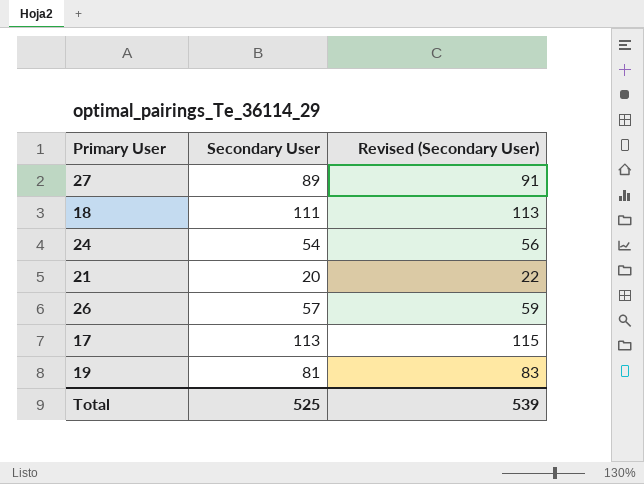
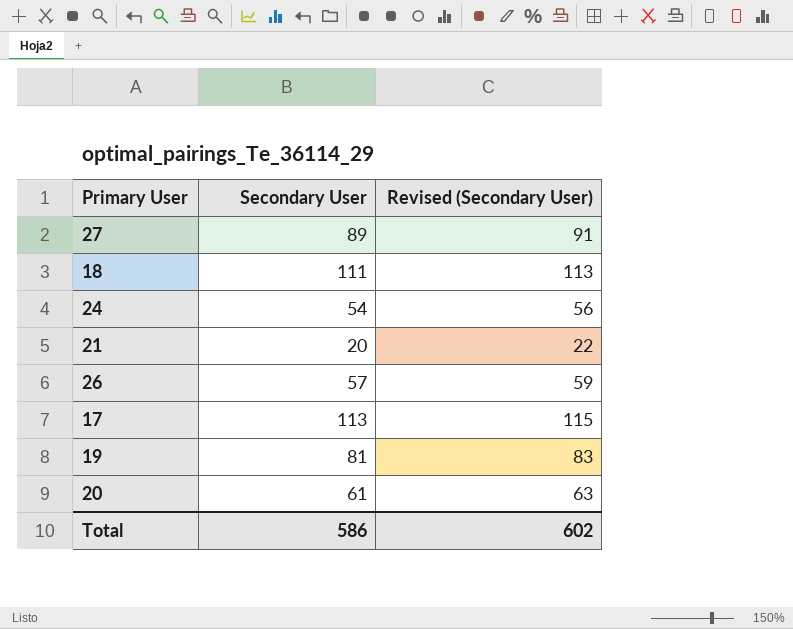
row 20: none -> 61 | 63
Total | Secondary User: 525 -> 586
Total | Revised (Secondary User): 539 -> 602

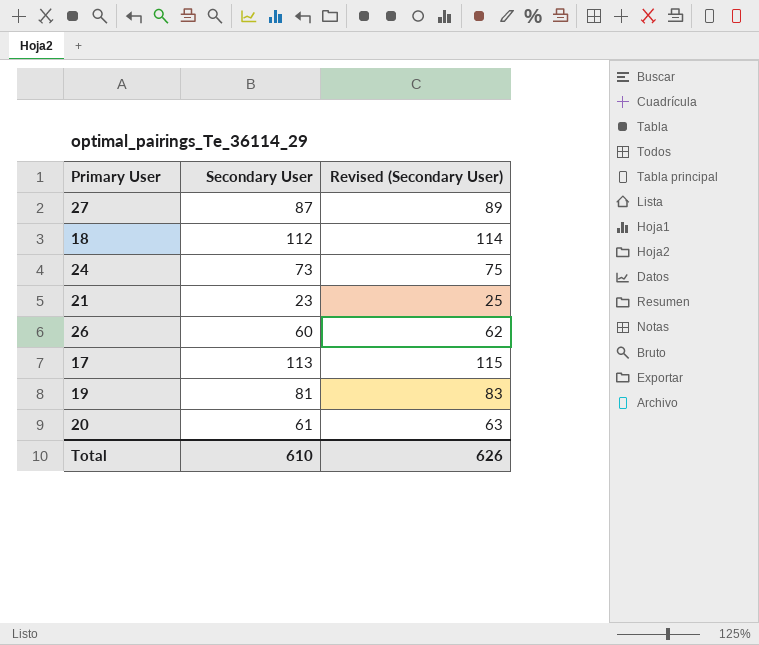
27 | Secondary User: 89 -> 87
27 | Revised (Secondary User): 91 -> 89
18 | Secondary User: 111 -> 112
18 | Revised (Secondary User): 113 -> 114
24 | Secondary User: 54 -> 73
24 | Revised (Secondary User): 56 -> 75
21 | Secondary User: 20 -> 23
21 | Revised (Secondary User): 22 -> 25
26 | Secondary User: 57 -> 60
26 | Revised (Secondary User): 59 -> 62
Total | Secondary User: 586 -> 610
Total | Revised (Secondary User): 602 -> 626

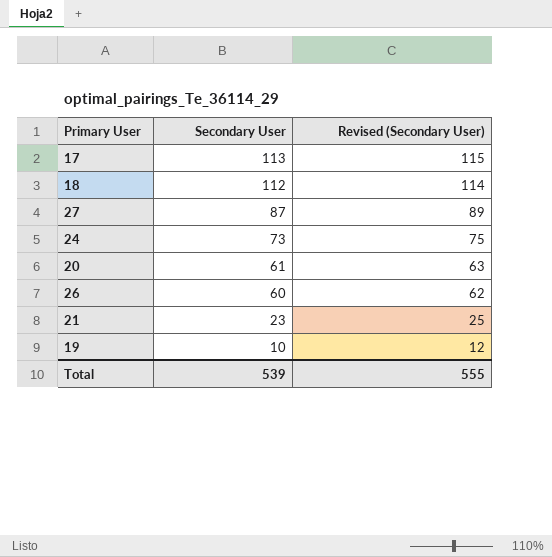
row order: none -> Secondary User descending
19 | Secondary User: 81 -> 10
19 | Revised (Secondary User): 83 -> 12
Total | Secondary User: 610 -> 539
Total | Revised (Secondary User): 626 -> 555

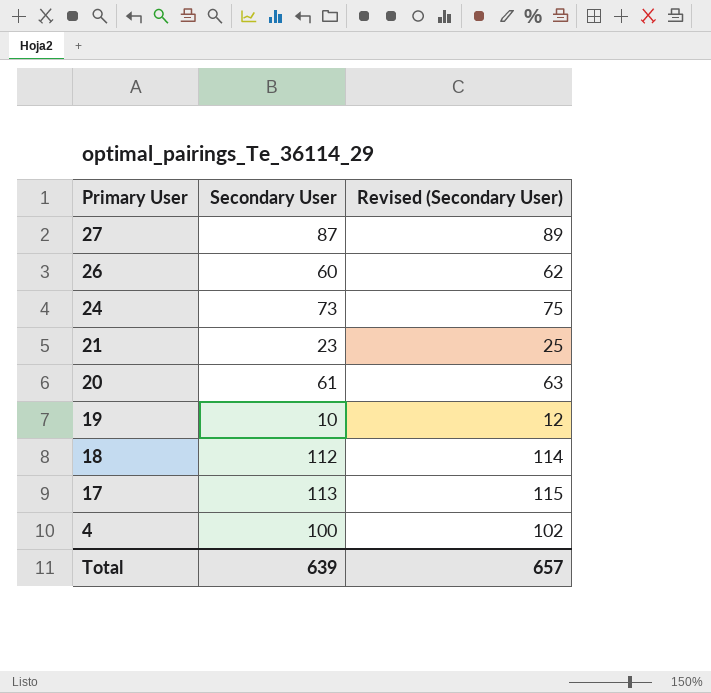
row order: Secondary User descending -> Primary User descending
row 4: none -> 100 | 102
Total | Secondary User: 539 -> 639
Total | Revised (Secondary User): 555 -> 657

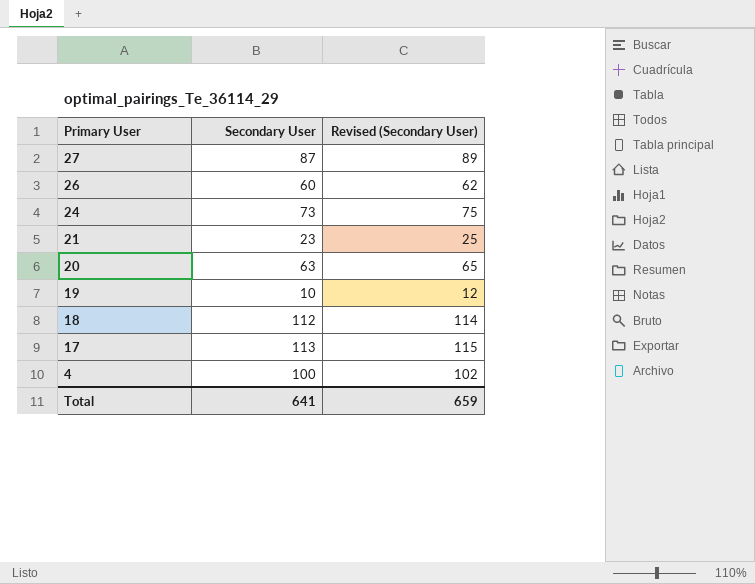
20 | Secondary User: 61 -> 63
20 | Revised (Secondary User): 63 -> 65
Total | Secondary User: 639 -> 641
Total | Revised (Secondary User): 657 -> 659

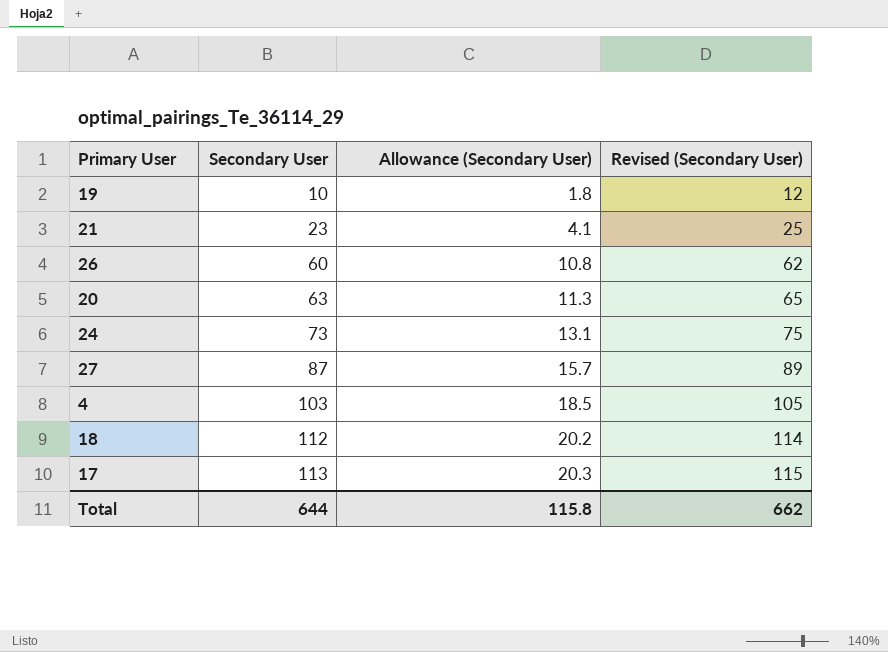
row order: Primary User descending -> Secondary User ascending
column Allowance (Secondary User) | formula: none -> [Secondary User] * 0.18
4 | Secondary User: 100 -> 103
4 | Revised (Secondary User): 102 -> 105
Total | Secondary User: 641 -> 644
Total | Revised (Secondary User): 659 -> 662

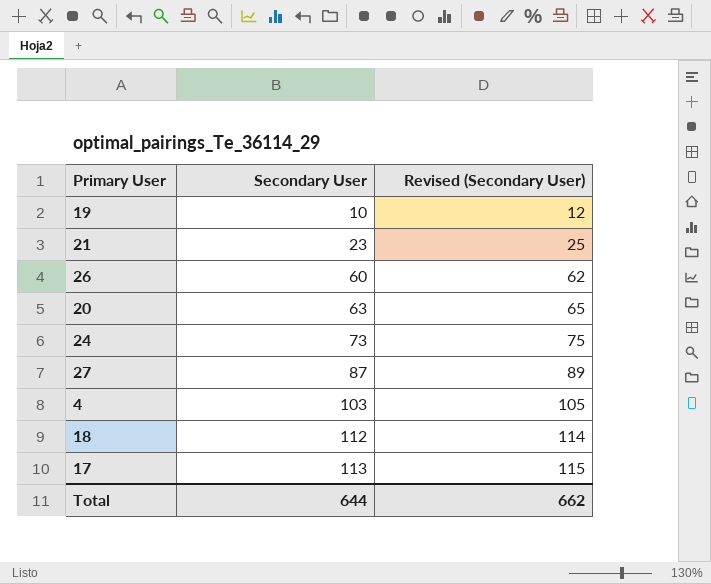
column Allowance (Secondary User) | formula: [Secondary User] * 0.18 -> none

